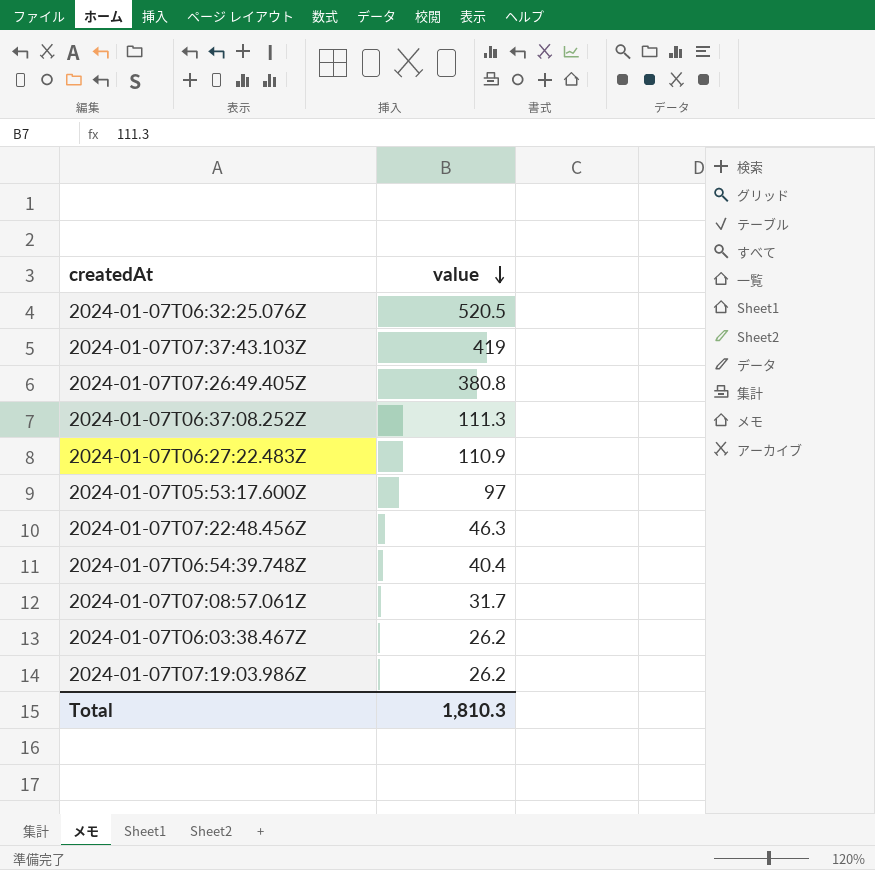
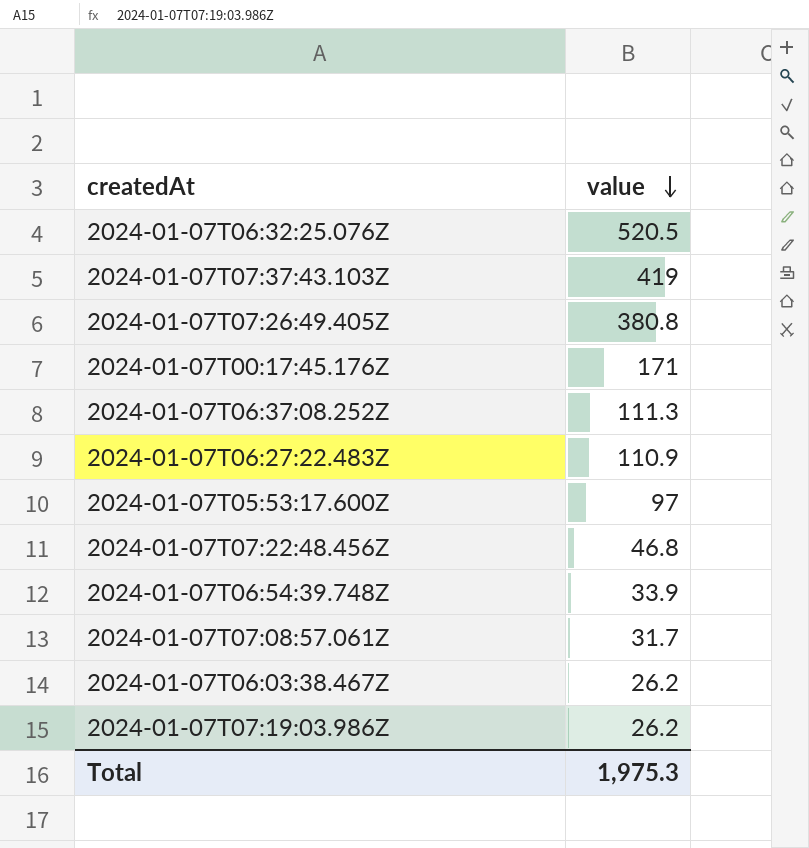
row 2024-01-07T00:17:45.176Z: none -> 171
2024-01-07T07:22:48.456Z | value: 46.3 -> 46.8
2024-01-07T06:54:39.748Z | value: 40.4 -> 33.9
Total | value: 1,810.3 -> 1,975.3

